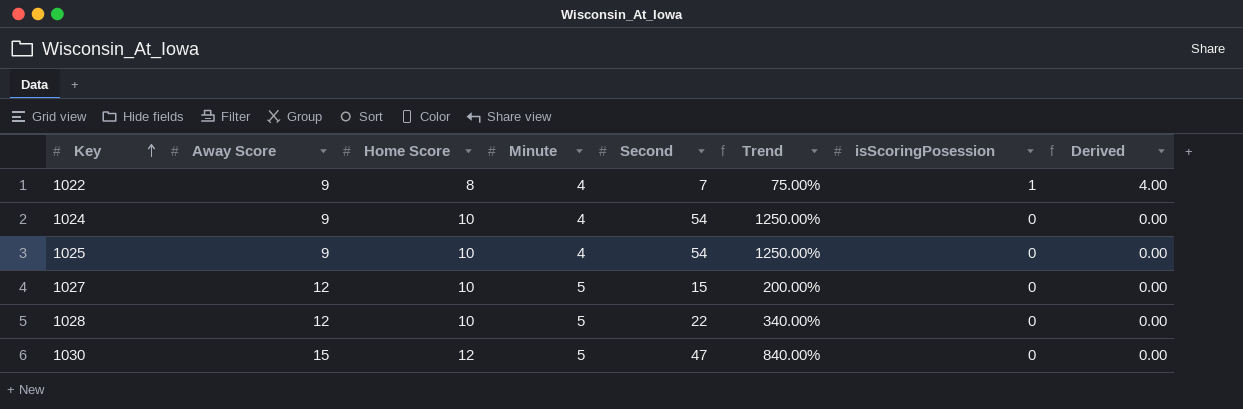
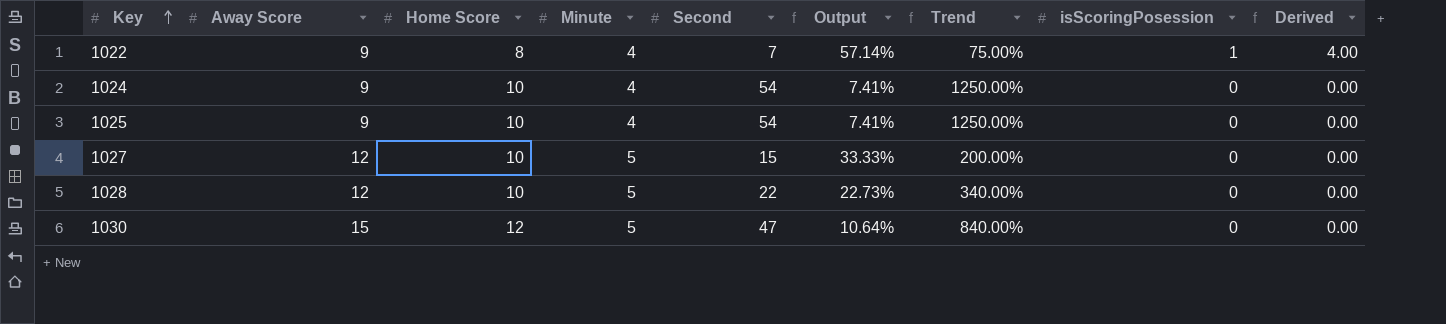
column Output | formula: none -> [Minute] / [Second]

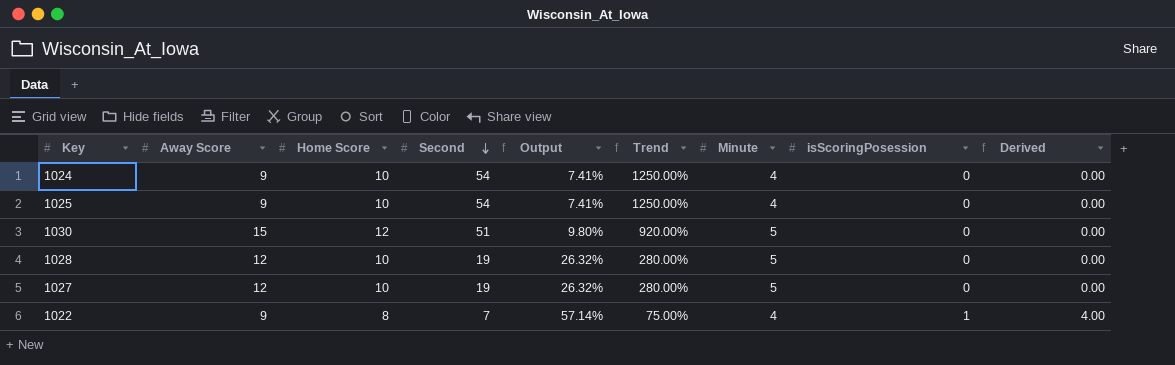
row order: Key ascending -> Second descending
column Minute | position: 4 -> 7
1030 | Second: 47 -> 51
1030 | Output: 10.64% -> 9.80%
1030 | Trend: 840.00% -> 920.00%
1028 | Second: 22 -> 19
1028 | Output: 22.73% -> 26.32%
1028 | Trend: 340.00% -> 280.00%
1027 | Second: 15 -> 19
1027 | Output: 33.33% -> 26.32%
1027 | Trend: 200.00% -> 280.00%

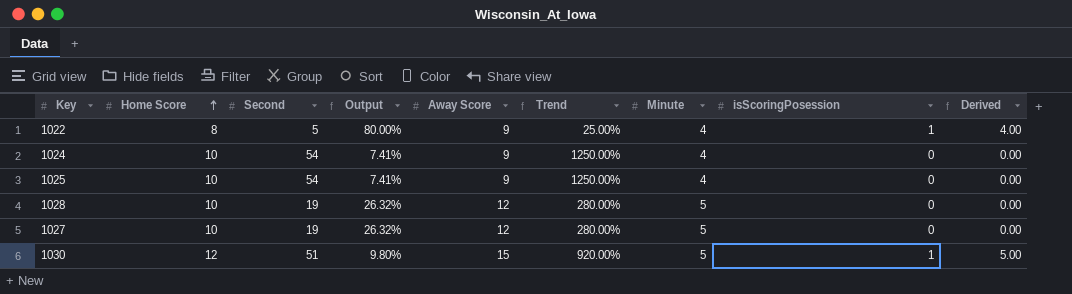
row order: Second descending -> Home Score ascending
column Away Score | position: 2 -> 5
1022 | Second: 7 -> 5
1022 | Output: 57.14% -> 80.00%
1022 | Trend: 75.00% -> 25.00%
1030 | isScoringPosession: 0 -> 1
1030 | Derived: 0.00 -> 5.00

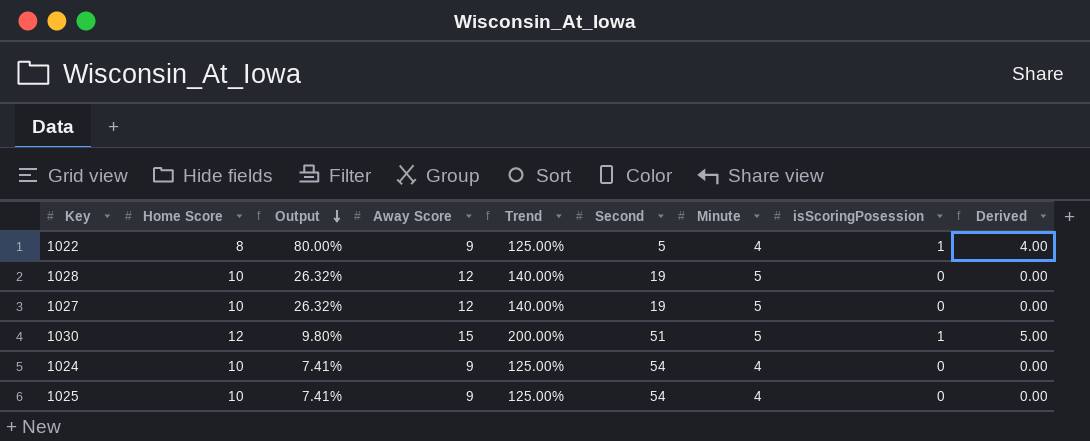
row order: Home Score ascending -> Output descending
column Trend | formula: ([Second] - [Minute]) / [Minute] -> ([Away Score] - [Minute]) / [Minute]
column Second | position: 3 -> 6

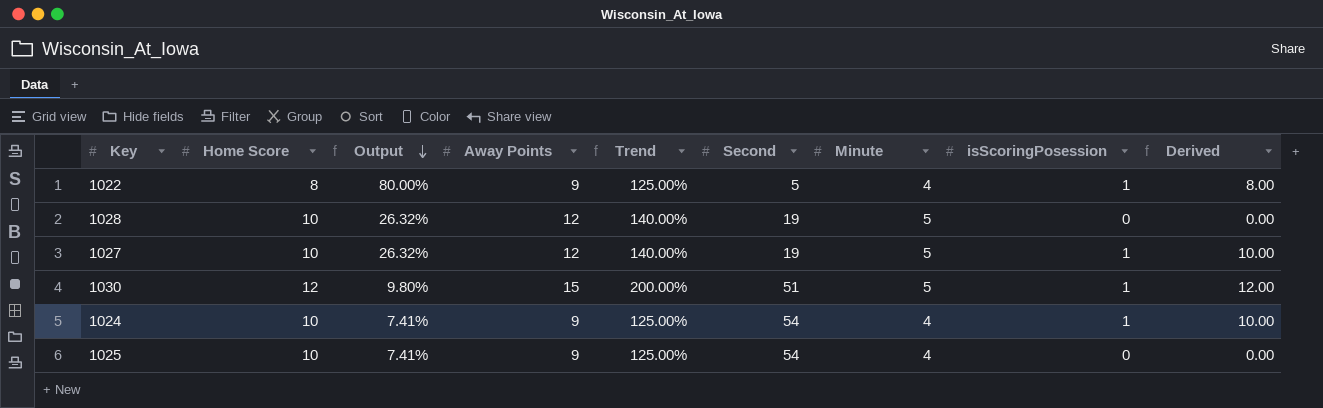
column name: Away Score -> Away Points
column Derived | formula: [Minute] * [isScoringPosession] -> [Home Score] * [isScoringPosession]
1027 | isScoringPosession: 0 -> 1
1024 | isScoringPosession: 0 -> 1

